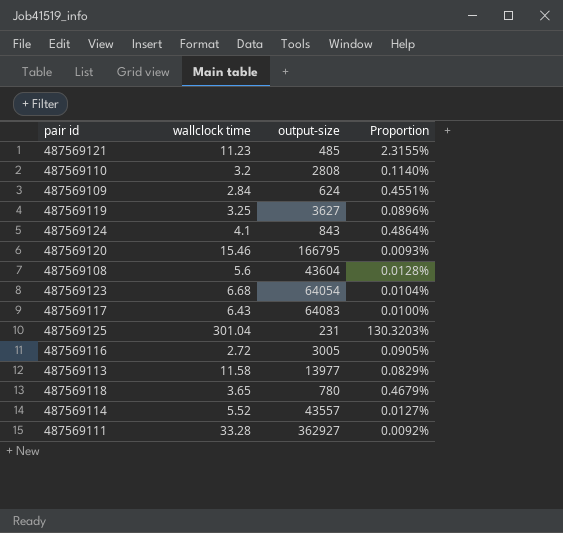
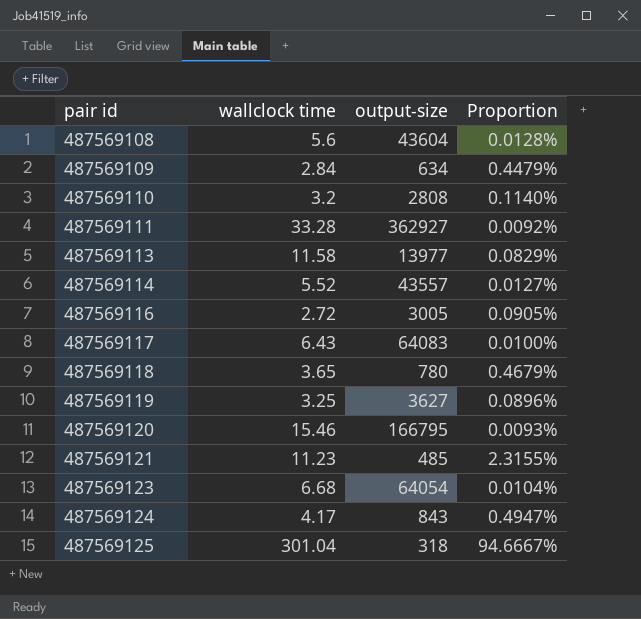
row order: none -> pair id ascending
487569109 | output-size: 624 -> 634
487569109 | Proportion: 0.4551% -> 0.4479%
487569124 | wallclock time: 4.1 -> 4.17
487569124 | Proportion: 0.4864% -> 0.4947%
487569125 | output-size: 231 -> 318
487569125 | Proportion: 130.3203% -> 94.6667%

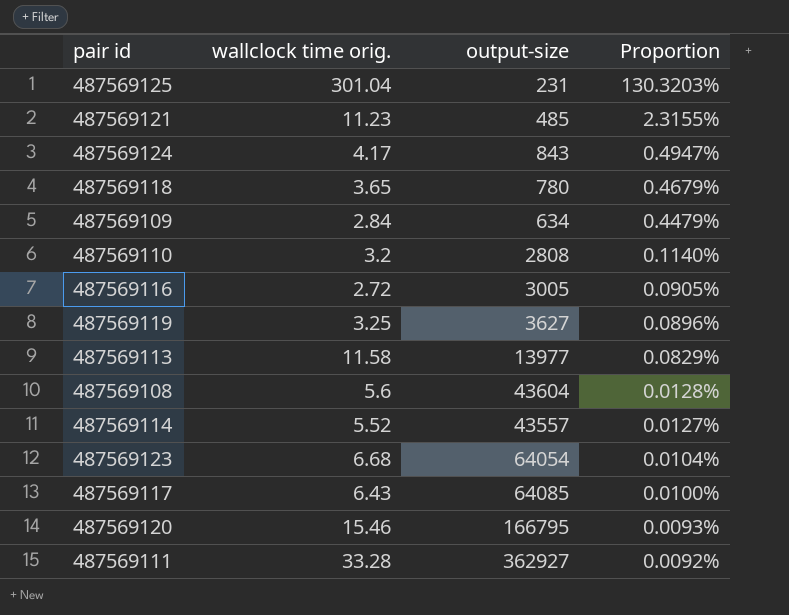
row order: pair id ascending -> Proportion descending
column name: wallclock time -> wallclock time orig.
487569125 | output-size: 318 -> 231
487569125 | Proportion: 94.6667% -> 130.3203%
487569117 | output-size: 64083 -> 64085

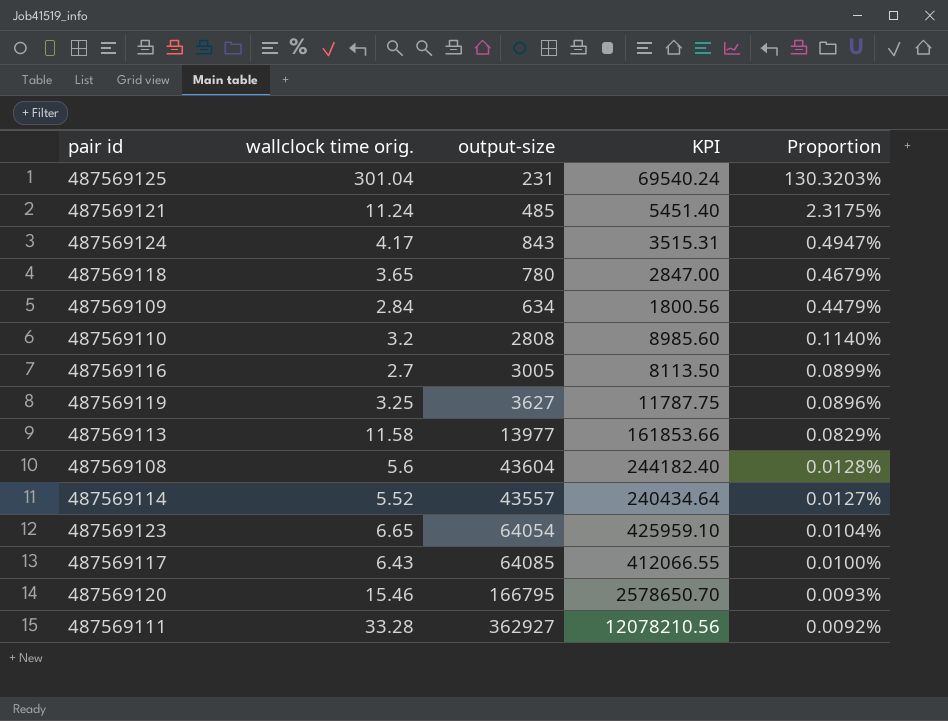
column KPI | formula: none -> [wallclock time orig.] * [output-size]
487569121 | wallclock time orig.: 11.23 -> 11.24
487569121 | Proportion: 2.3155% -> 2.3175%
487569116 | wallclock time orig.: 2.72 -> 2.7
487569116 | Proportion: 0.0905% -> 0.0899%
487569123 | wallclock time orig.: 6.68 -> 6.65

